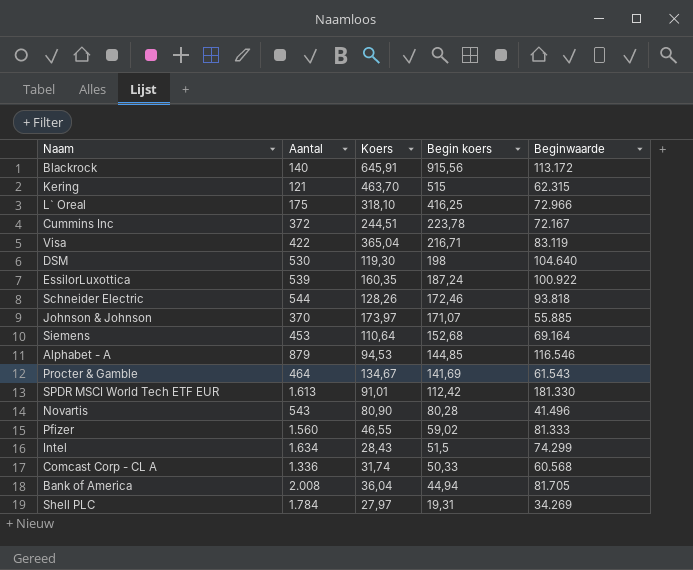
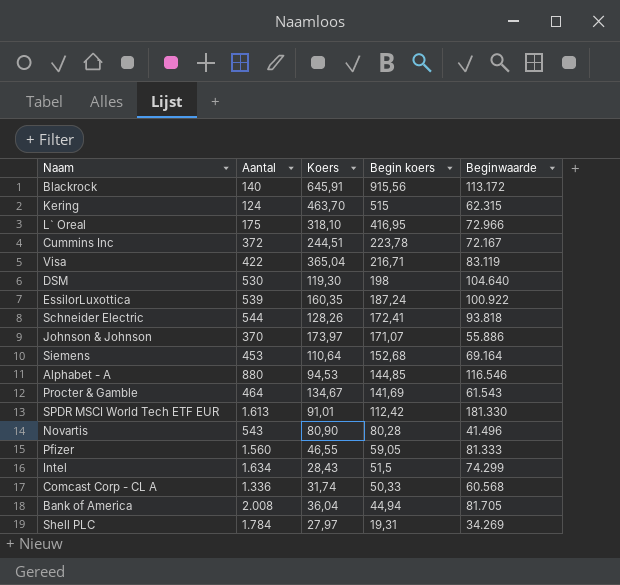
Kering | Aantal: 121 -> 124
L` Oreal | Begin koers: 416,25 -> 416,95
Schneider Electric | Begin koers: 172,46 -> 172,41
Johnson & Johnson | Beginwaarde: 55.885 -> 55.886
Alphabet - A | Aantal: 879 -> 880
Pfizer | Begin koers: 59,02 -> 59,05

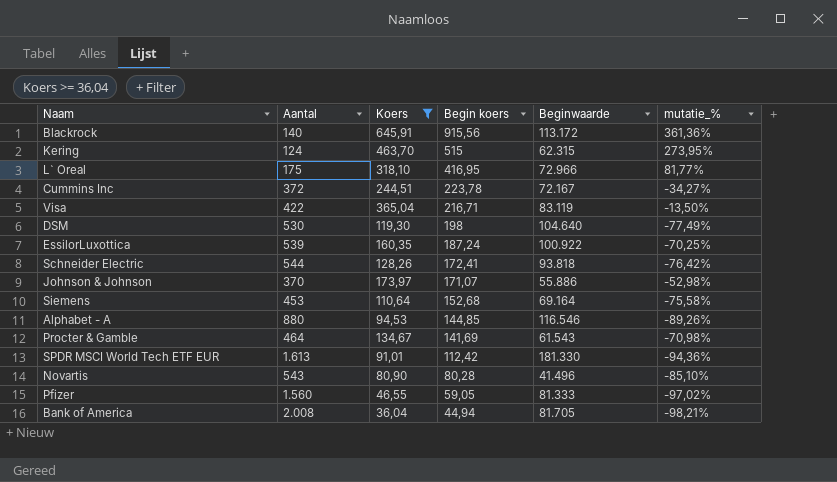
filter: none -> Koers >= 36,04
column mutatie_% | formula: none -> ([Koers] - [Aantal]) / [Aantal]

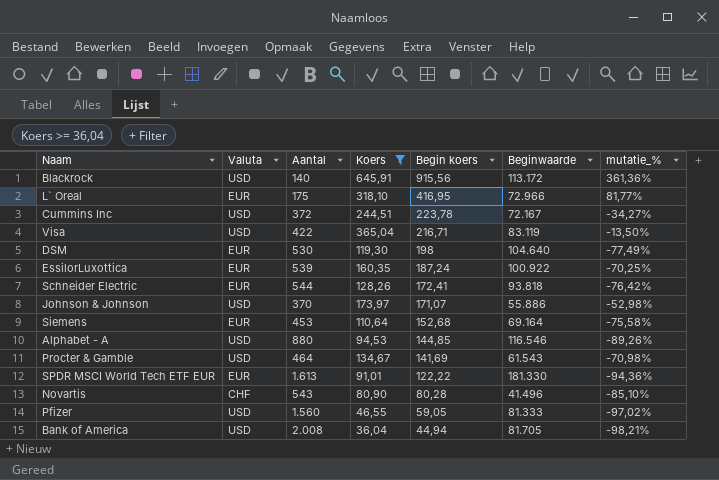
column Valuta | position: none -> 2
row Kering: 124 | 463,70 | 515 | 62.315 | 273,95% -> none
SPDR MSCI World Tech ETF EUR | Begin koers: 112,42 -> 122,22

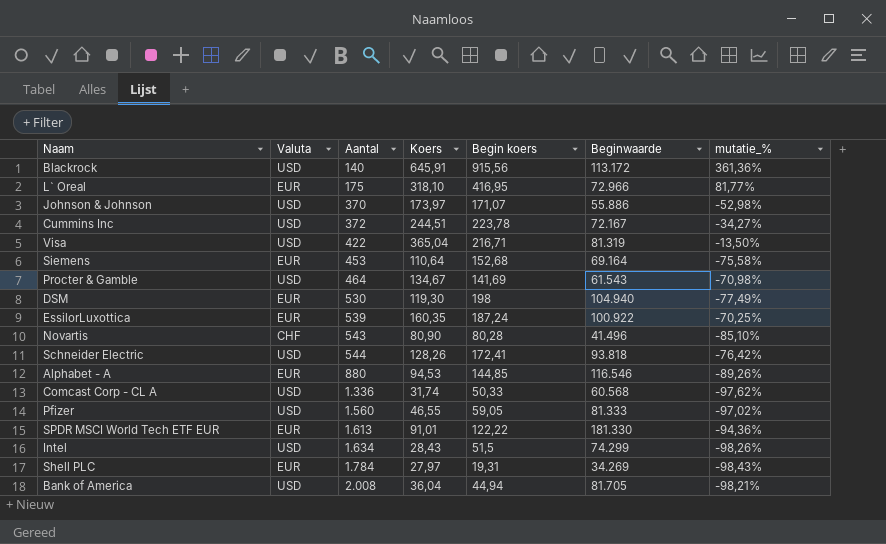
filter: Koers >= 36,04 -> none
row order: Begin koers descending -> Aantal ascending
Visa | Beginwaarde: 83.119 -> 81.319
DSM | Beginwaarde: 104.640 -> 104.940
Schneider Electric | Valuta: EUR -> USD
Alphabet - A | Valuta: USD -> EUR

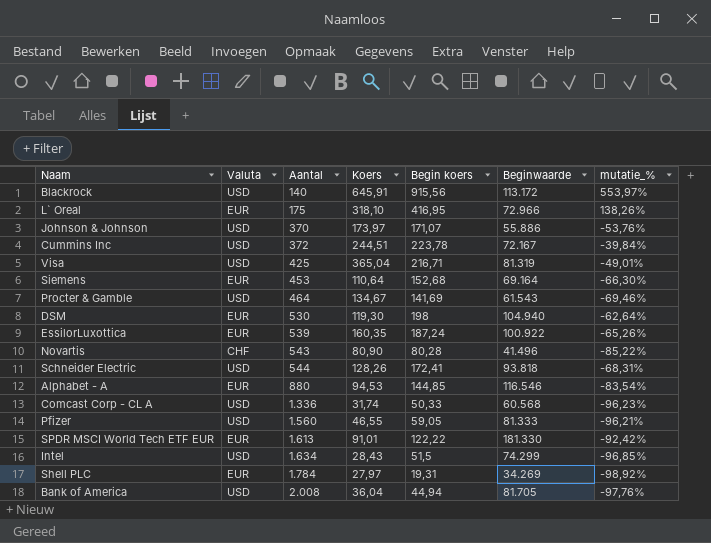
column mutatie_% | formula: ([Koers] - [Aantal]) / [Aantal] -> ([Begin koers] - [Aantal]) / [Aantal]
Visa | Aantal: 422 -> 425

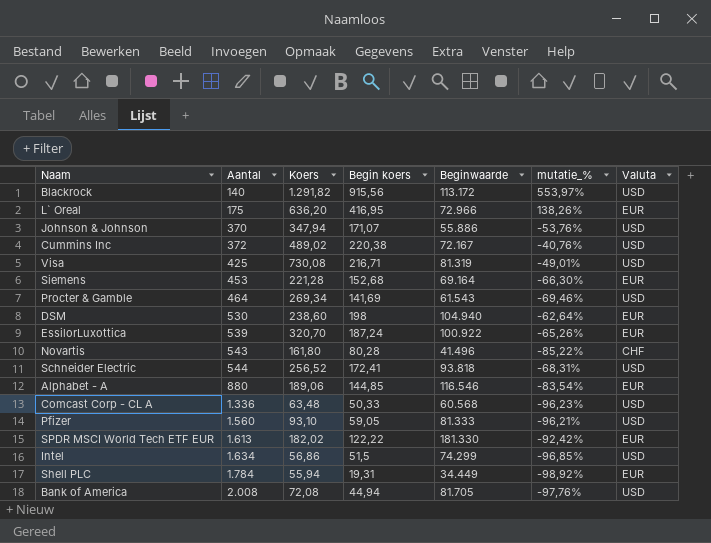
column Valuta | position: 2 -> 7
Blackrock | Koers: 645,91 -> 1.291,82
L` Oreal | Koers: 318,10 -> 636,20
Johnson & Johnson | Koers: 173,97 -> 347,94
Cummins Inc | Koers: 244,51 -> 489,02
Cummins Inc | Begin koers: 223,78 -> 220,38
Cummins Inc | mutatie_%: -39,84% -> -40,76%
Visa | Koers: 365,04 -> 730,08
Siemens | Koers: 110,64 -> 221,28
Procter & Gamble | Koers: 134,67 -> 269,34
DSM | Koers: 119,30 -> 238,60
EssilorLuxottica | Koers: 160,35 -> 320,70
Novartis | Koers: 80,90 -> 161,80
Schneider Electric | Koers: 128,26 -> 256,52
Alphabet - A | Koers: 94,53 -> 189,06
Comcast Corp - CL A | Koers: 31,74 -> 63,48
Pfizer | Koers: 46,55 -> 93,10
SPDR MSCI World Tech ETF EUR | Koers: 91,01 -> 182,02
Intel | Koers: 28,43 -> 56,86
Shell PLC | Koers: 27,97 -> 55,94
Shell PLC | Beginwaarde: 34.269 -> 34.449
Bank of America | Koers: 36,04 -> 72,08

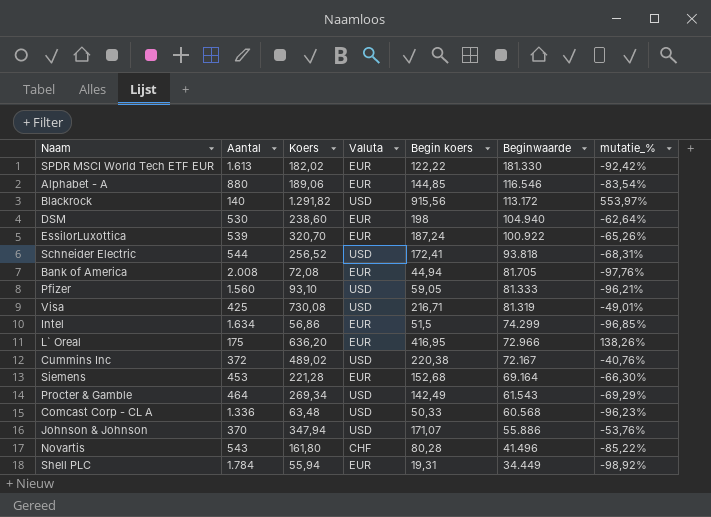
row order: Aantal ascending -> Beginwaarde descending
column Valuta | position: 7 -> 4
Bank of America | Valuta: USD -> EUR
Intel | Valuta: USD -> EUR
Procter & Gamble | Begin koers: 141,69 -> 142,49
Procter & Gamble | mutatie_%: -69,46% -> -69,29%

